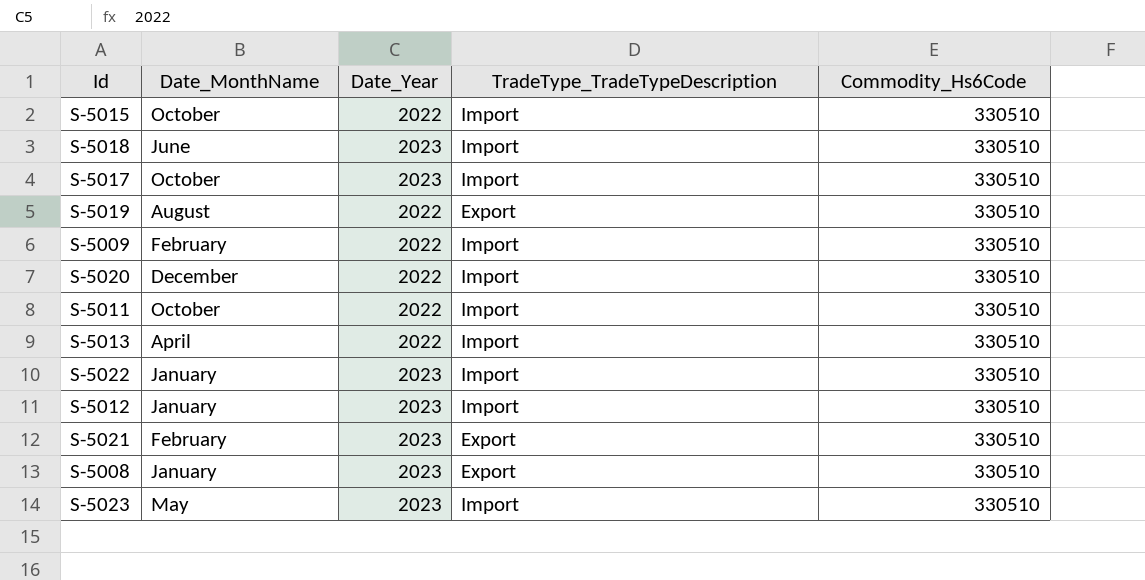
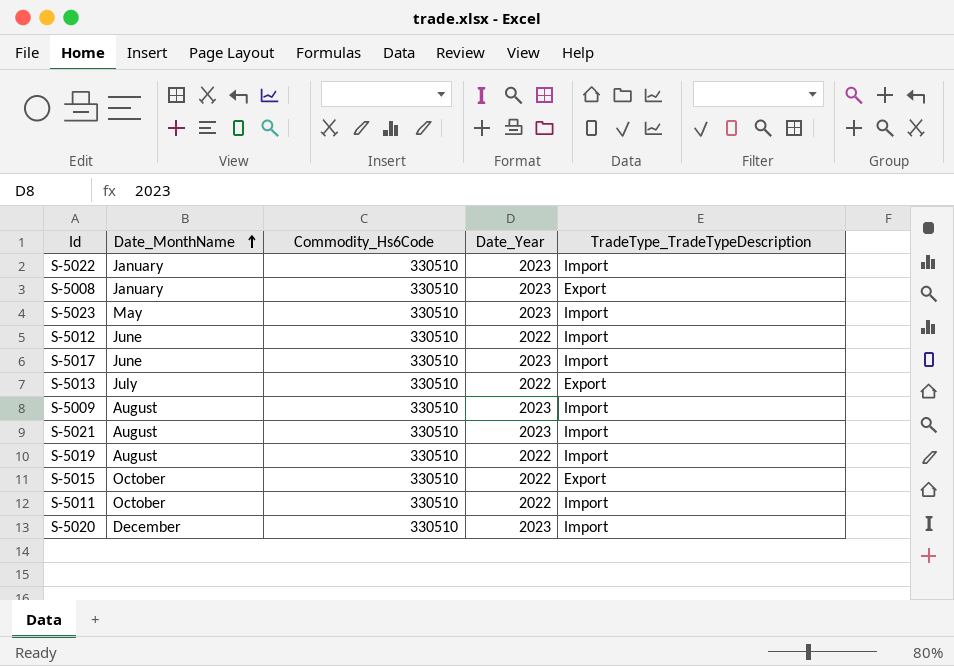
row order: none -> Date_MonthName ascending
column Commodity_Hs6Code | position: 5 -> 3
row S-5018: June | 2023 | Import | 330510 -> none
S-5012 | Date_MonthName: January -> June
S-5012 | Date_Year: 2023 -> 2022
S-5017 | Date_MonthName: October -> June
S-5013 | Date_MonthName: April -> July
S-5013 | TradeType_TradeTypeDescription: Import -> Export
S-5009 | Date_MonthName: February -> August
S-5009 | Date_Year: 2022 -> 2023
S-5021 | Date_MonthName: February -> August
S-5021 | TradeType_TradeTypeDescription: Export -> Import
S-5019 | TradeType_TradeTypeDescription: Export -> Import
S-5015 | TradeType_TradeTypeDescription: Import -> Export
S-5020 | Date_Year: 2022 -> 2023

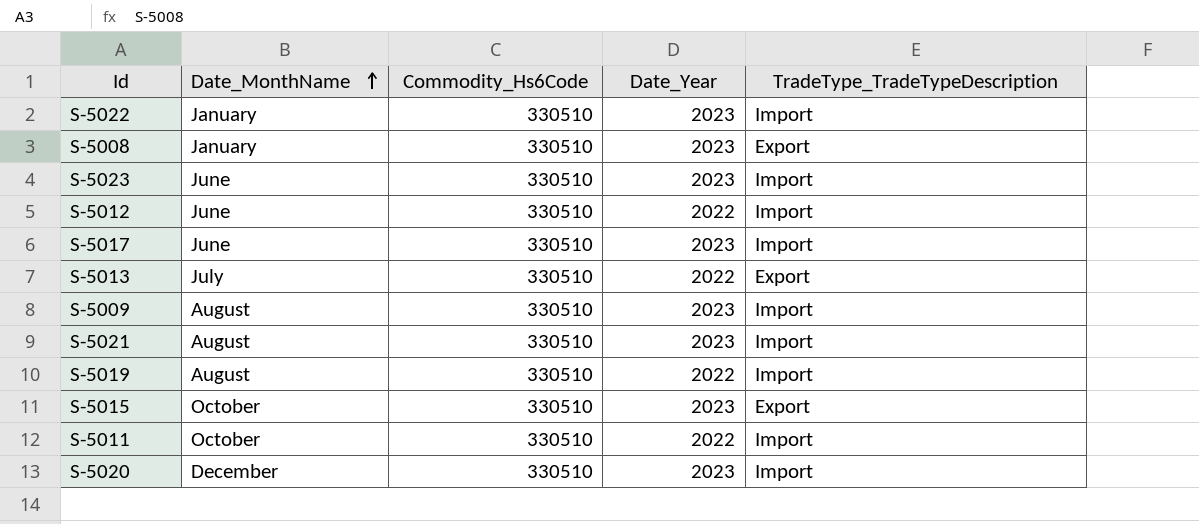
S-5023 | Date_MonthName: May -> June
S-5015 | Date_Year: 2022 -> 2023

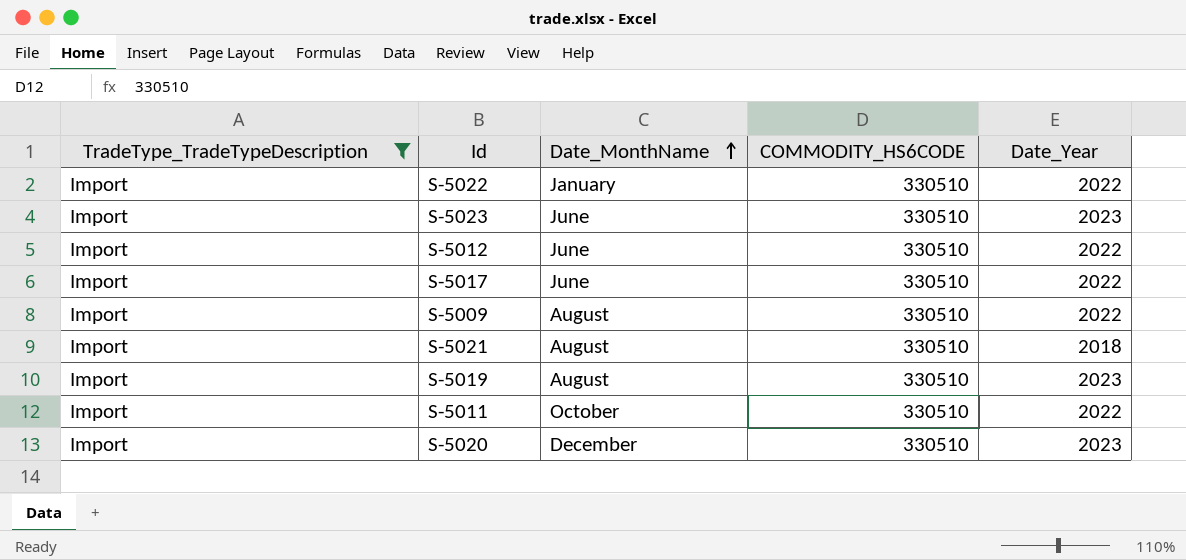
filter: none -> TradeType_TradeTypeDescription = Import
column TradeType_TradeTypeDescription | position: 5 -> 1
column name: Commodity_Hs6Code -> COMMODITY_HS6CODE
S-5022 | Date_Year: 2023 -> 2022
S-5017 | Date_Year: 2023 -> 2022
S-5009 | Date_Year: 2023 -> 2022
S-5021 | Date_Year: 2023 -> 2018
S-5019 | Date_Year: 2022 -> 2023

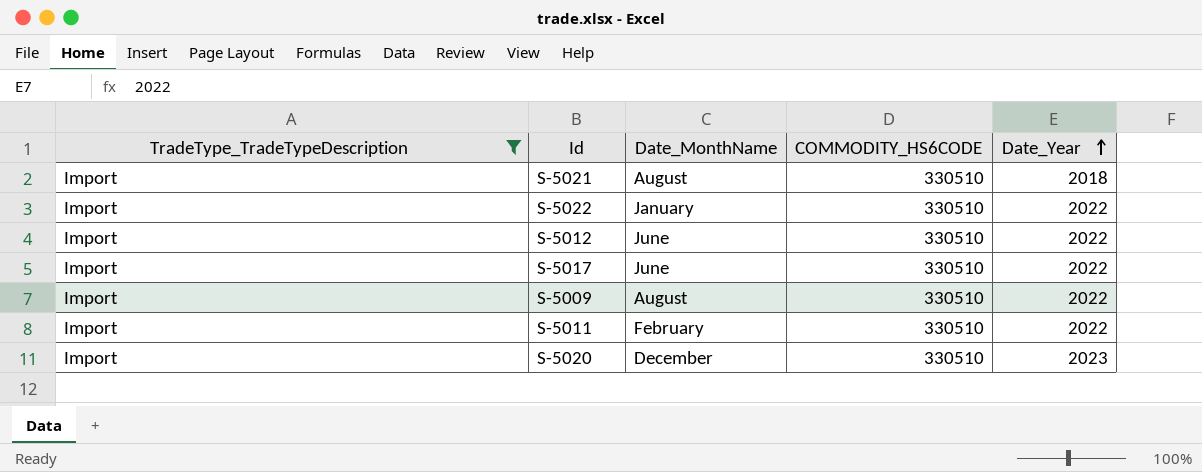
row order: Date_MonthName ascending -> Date_Year ascending
row S-5023: Import | June | 330510 | 2023 -> none
row S-5019: Import | August | 330510 | 2023 -> none
S-5011 | Date_MonthName: October -> February

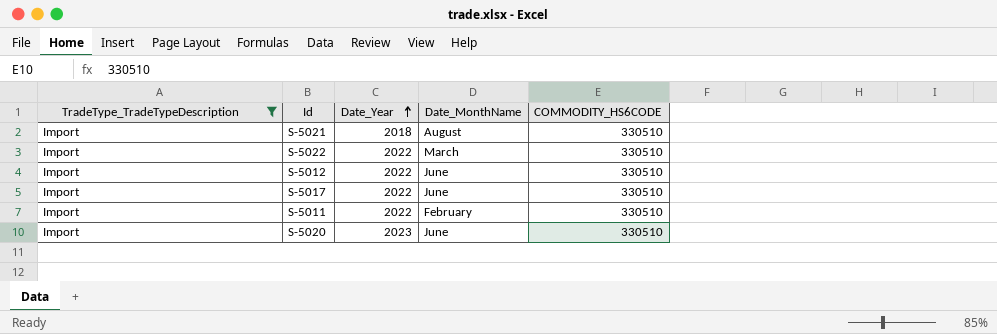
column Date_Year | position: 5 -> 3
row S-5009: Import | August | 330510 | 2022 -> none
S-5022 | Date_MonthName: January -> March
S-5020 | Date_MonthName: December -> June

